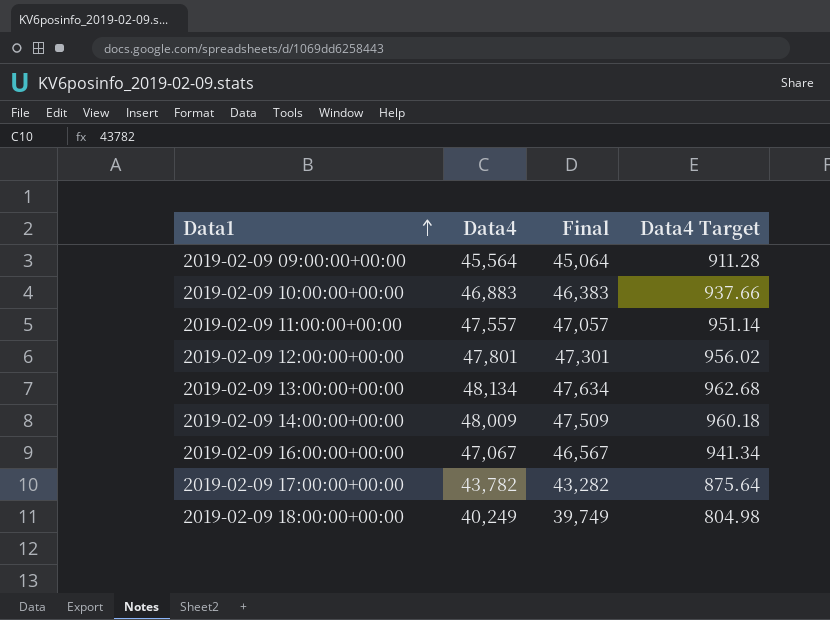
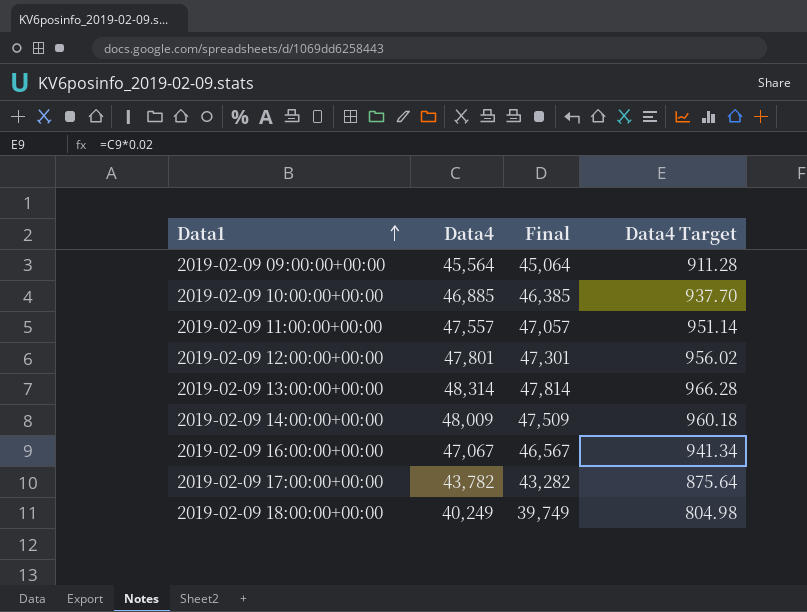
2019-02-09 10:00:00+00:00 | Data4: 46,883 -> 46,885
2019-02-09 10:00:00+00:00 | Final: 46,383 -> 46,385
2019-02-09 10:00:00+00:00 | Data4 Target: 937.66 -> 937.70
2019-02-09 13:00:00+00:00 | Data4: 48,134 -> 48,314
2019-02-09 13:00:00+00:00 | Final: 47,634 -> 47,814
2019-02-09 13:00:00+00:00 | Data4 Target: 962.68 -> 966.28

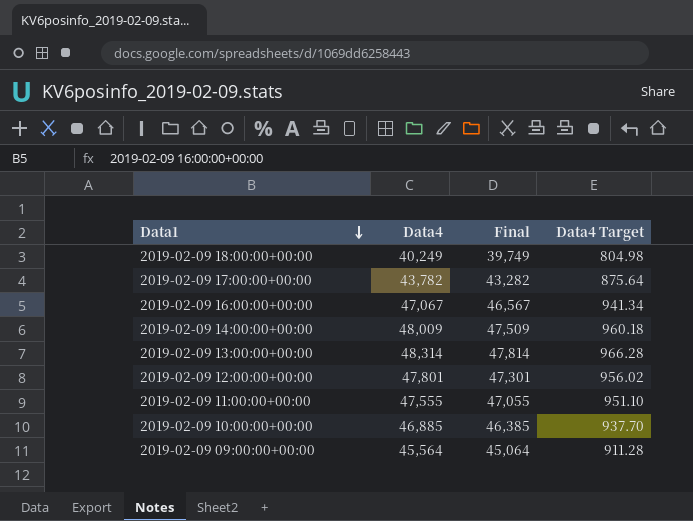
row order: Data1 ascending -> Data1 descending
2019-02-09 11:00:00+00:00 | Data4: 47,557 -> 47,555
2019-02-09 11:00:00+00:00 | Final: 47,057 -> 47,055
2019-02-09 11:00:00+00:00 | Data4 Target: 951.14 -> 951.10

